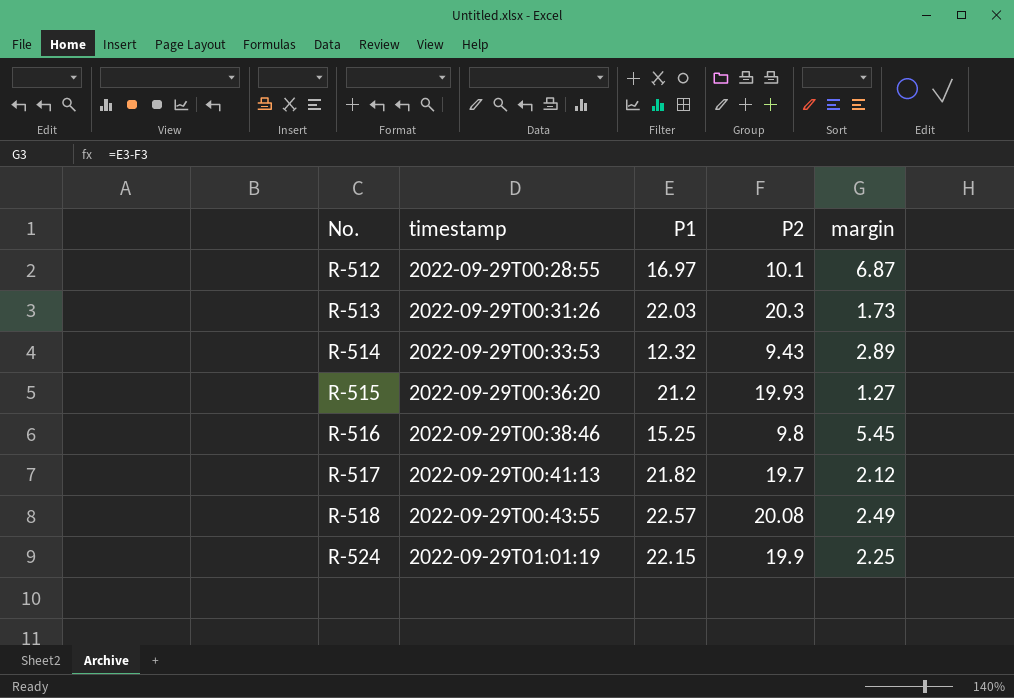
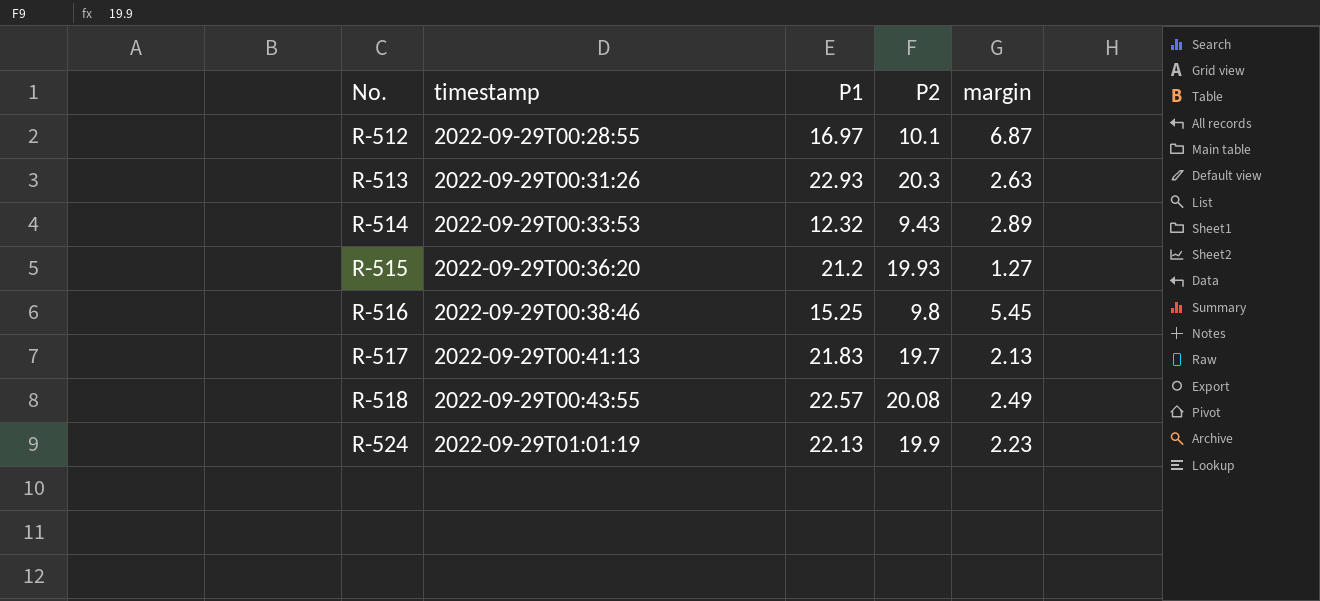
R-513 | P1: 22.03 -> 22.93
R-513 | margin: 1.73 -> 2.63
R-517 | P1: 21.82 -> 21.83
R-517 | margin: 2.12 -> 2.13
R-524 | P1: 22.15 -> 22.13
R-524 | margin: 2.25 -> 2.23

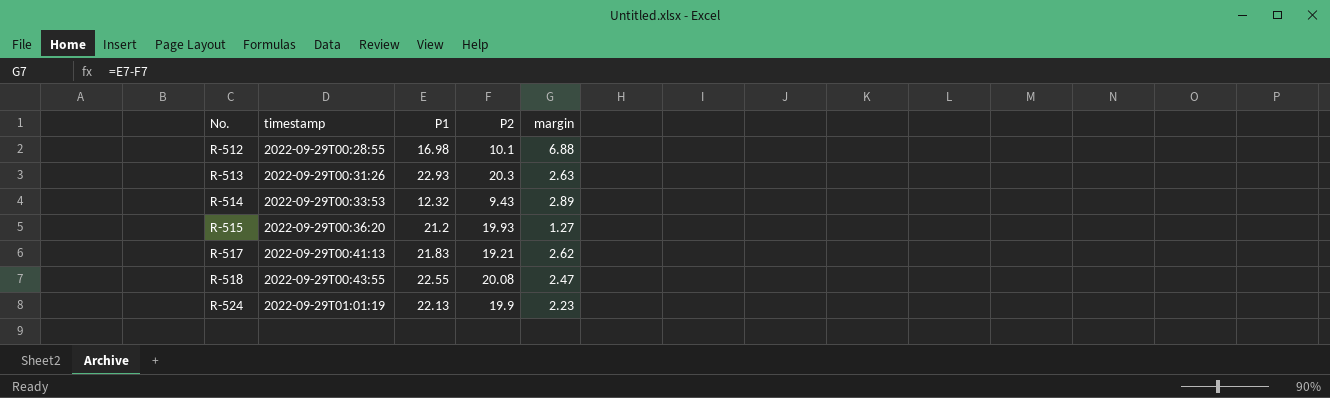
row R-516: 2022-09-29T00:38:46 | 15.25 | 9.8 | 5.45 -> none
R-512 | P1: 16.97 -> 16.98
R-512 | margin: 6.87 -> 6.88
R-517 | P2: 19.7 -> 19.21
R-517 | margin: 2.13 -> 2.62
R-518 | P1: 22.57 -> 22.55
R-518 | margin: 2.49 -> 2.47

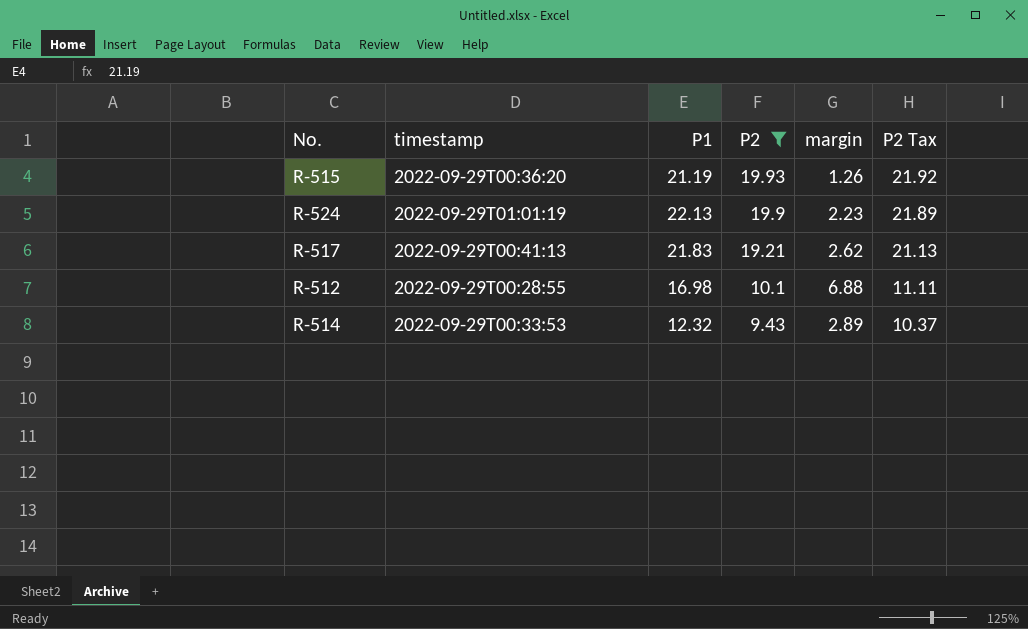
filter: none -> P2 <= 19.93
row order: No. ascending -> P2 descending
column P2 Tax | formula: none -> [P2] * 1.1
R-515 | P1: 21.2 -> 21.19
R-515 | margin: 1.27 -> 1.26

